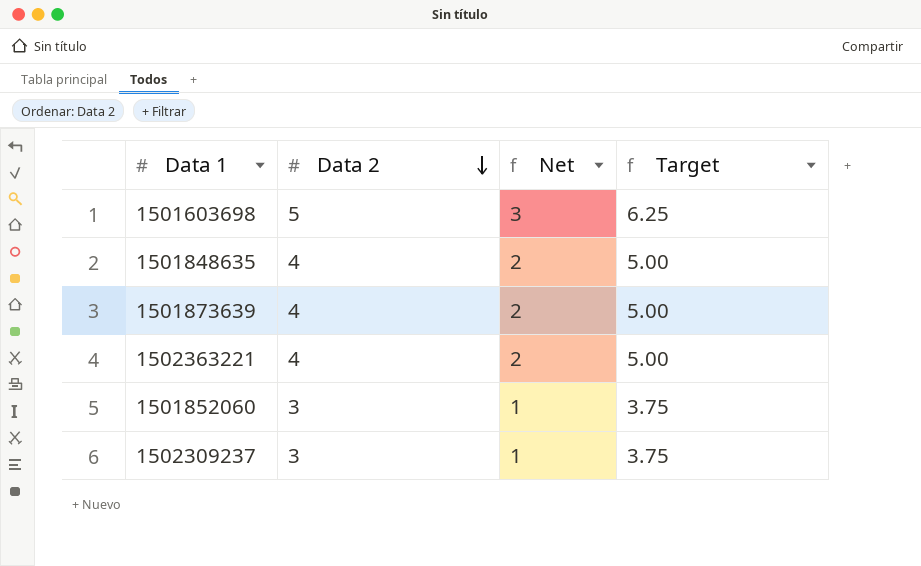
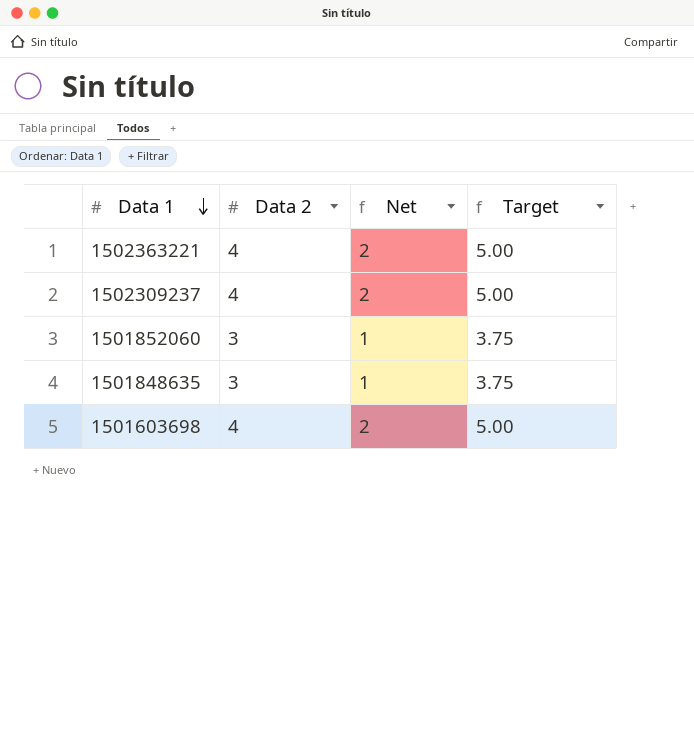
row order: Data 2 descending -> Data 1 descending
row 1501873639: 4 | 2 | 5.00 -> none
1502309237 | Data 2: 3 -> 4
1502309237 | Net: 1 -> 2
1502309237 | Target: 3.75 -> 5.00
1501848635 | Data 2: 4 -> 3
1501848635 | Net: 2 -> 1
1501848635 | Target: 5.00 -> 3.75
1501603698 | Data 2: 5 -> 4
1501603698 | Net: 3 -> 2
1501603698 | Target: 6.25 -> 5.00

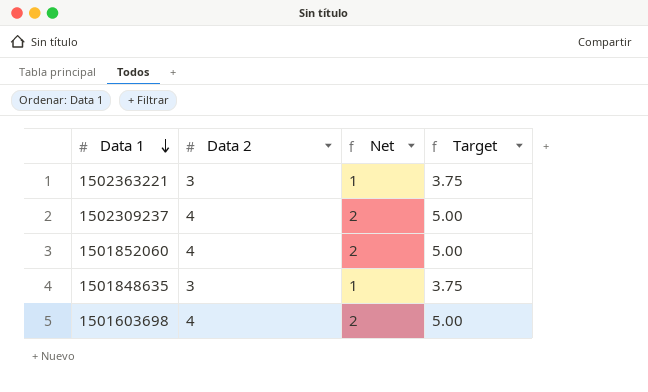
1502363221 | Data 2: 4 -> 3
1502363221 | Net: 2 -> 1
1502363221 | Target: 5.00 -> 3.75
1501852060 | Data 2: 3 -> 4
1501852060 | Net: 1 -> 2
1501852060 | Target: 3.75 -> 5.00

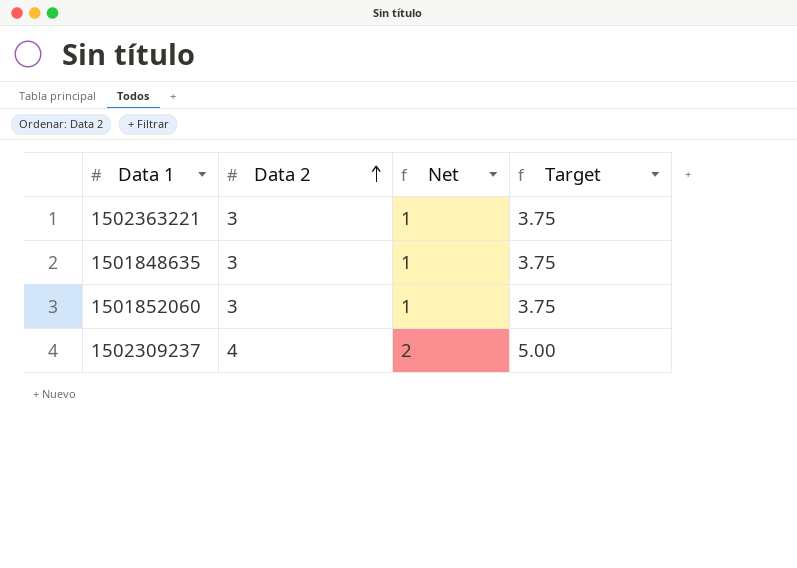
row order: Data 1 descending -> Data 2 ascending
row 1501603698: 4 | 2 | 5.00 -> none
1501852060 | Data 2: 4 -> 3
1501852060 | Net: 2 -> 1
1501852060 | Target: 5.00 -> 3.75

